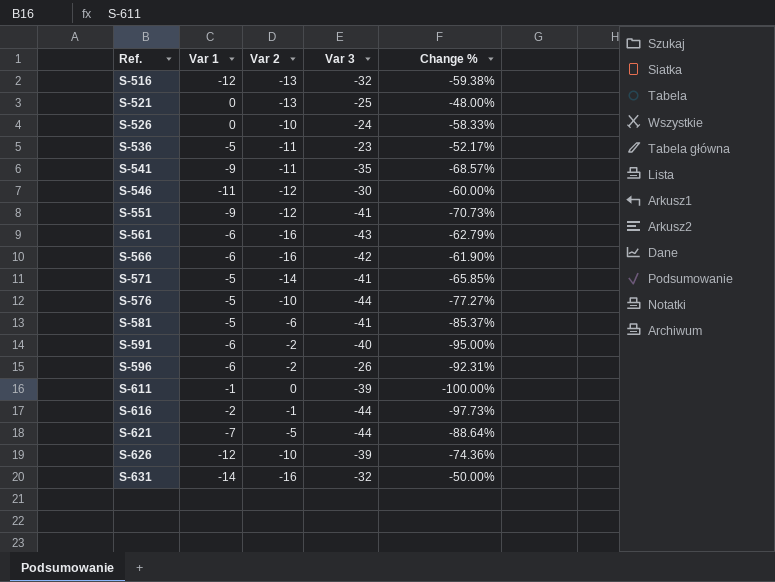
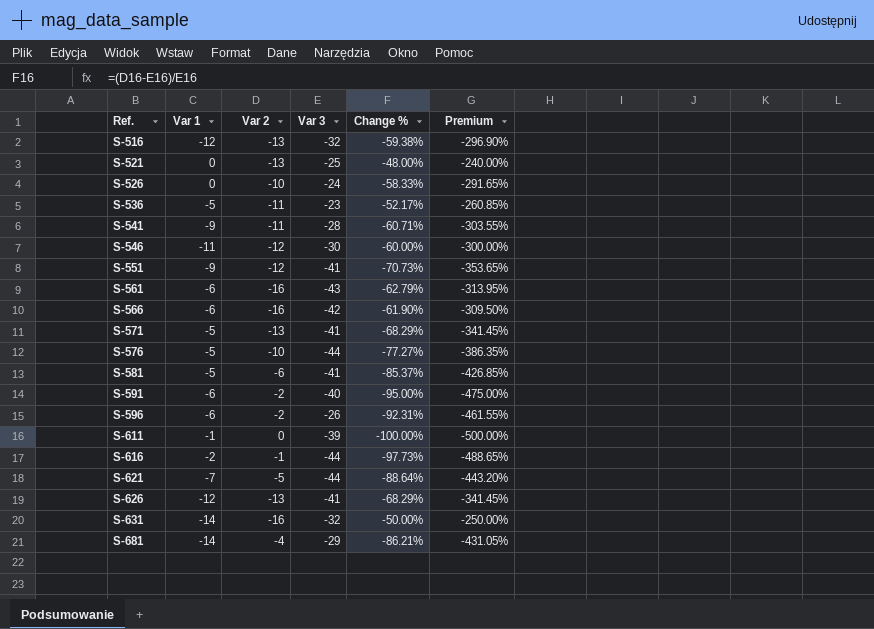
column Premium | formula: none -> [Change %] * 5
S-541 | Var 3: -35 -> -28
S-541 | Change %: -68.57% -> -60.71%
S-571 | Var 2: -14 -> -13
S-571 | Change %: -65.85% -> -68.29%
S-626 | Var 2: -10 -> -13
S-626 | Var 3: -39 -> -41
S-626 | Change %: -74.36% -> -68.29%
row S-681: none -> -14 | -4 | -29 | -86.21% | -431.05%

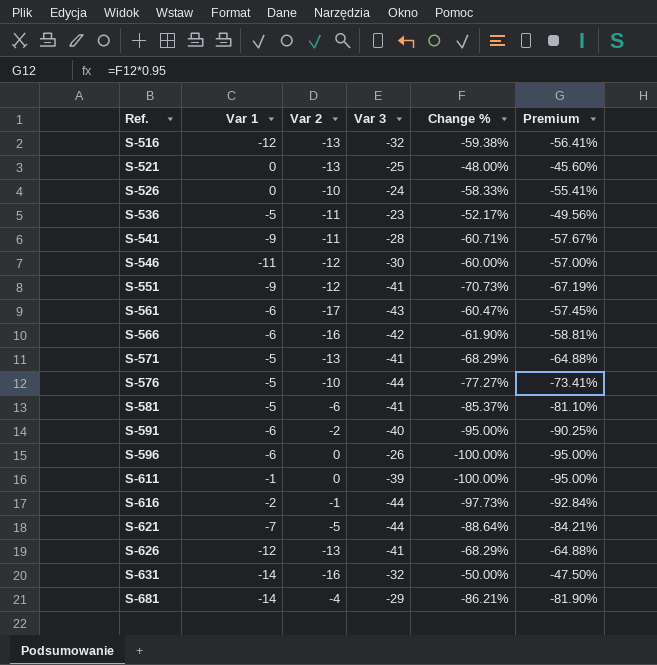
column Premium | formula: [Change %] * 5 -> [Change %] * 0.95
S-561 | Var 2: -16 -> -17
S-561 | Change %: -62.79% -> -60.47%
S-596 | Var 2: -2 -> 0
S-596 | Change %: -92.31% -> -100.00%

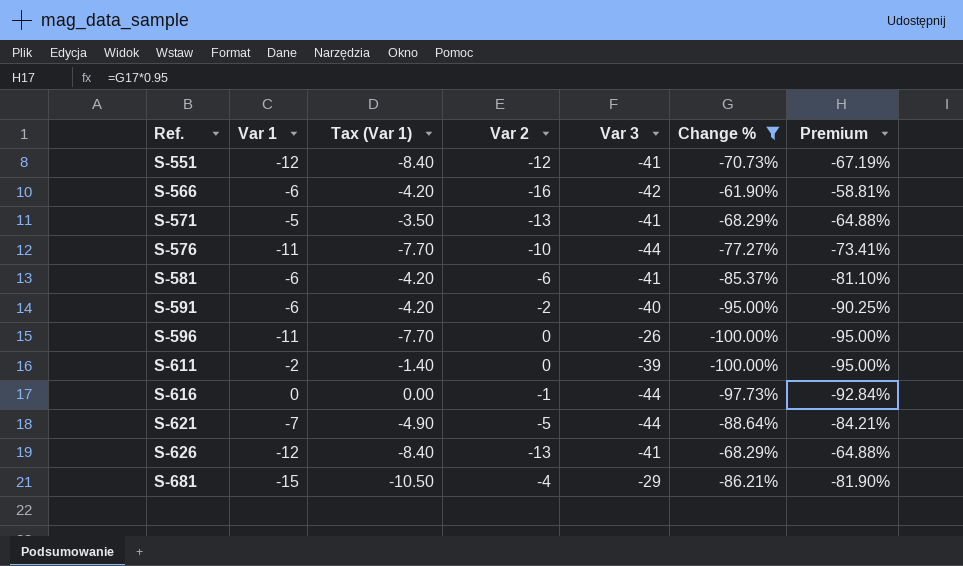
filter: none -> Change % <= -61.90%
column Tax (Var 1) | formula: none -> [Var 1] * 0.7
S-551 | Var 1: -9 -> -12
S-576 | Var 1: -5 -> -11
S-581 | Var 1: -5 -> -6
S-596 | Var 1: -6 -> -11
S-611 | Var 1: -1 -> -2
S-616 | Var 1: -2 -> 0
S-681 | Var 1: -14 -> -15

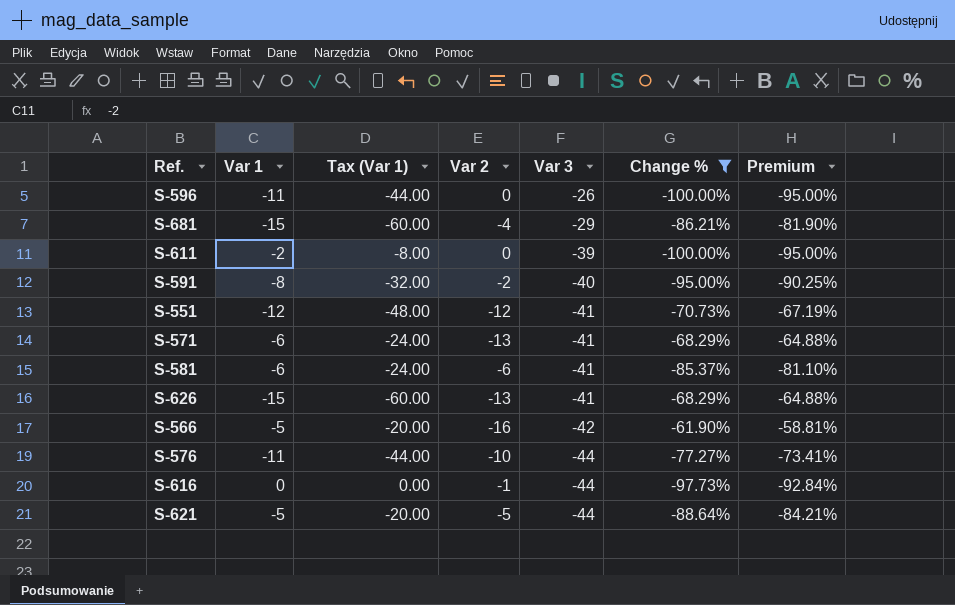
row order: Ref. ascending -> Var 3 descending
column Tax (Var 1) | formula: [Var 1] * 0.7 -> [Var 1] * 4
S-591 | Var 1: -6 -> -8
S-571 | Var 1: -5 -> -6
S-626 | Var 1: -12 -> -15
S-566 | Var 1: -6 -> -5
S-621 | Var 1: -7 -> -5

